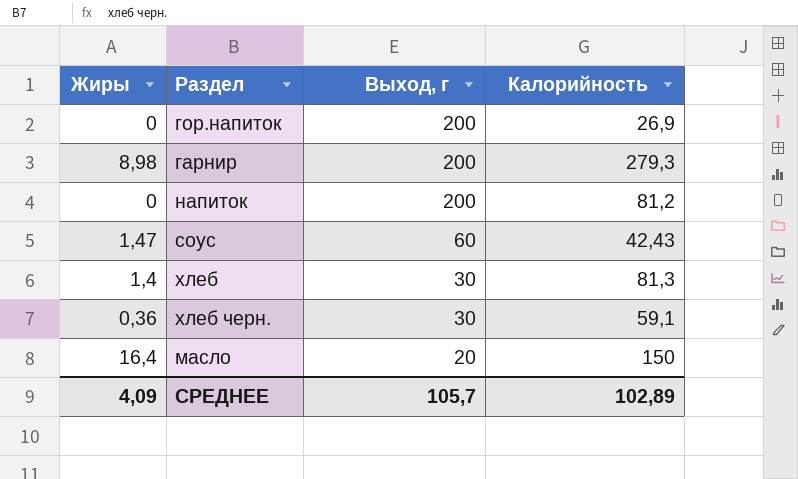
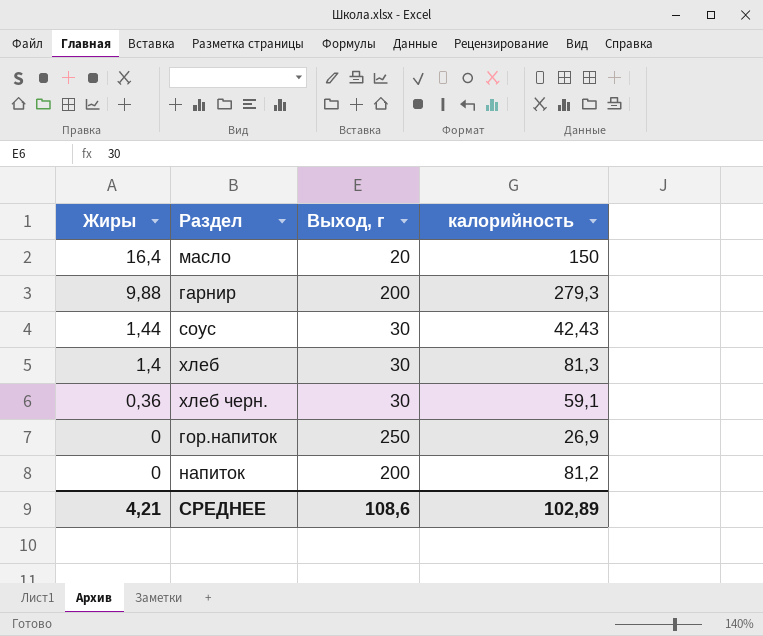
row order: Выход, г descending -> Жиры descending
column name: Калорийность -> калорийность
гарнир | Жиры: 8,98 -> 9,88
соус | Жиры: 1,47 -> 1,44
соус | Выход, г: 60 -> 30
гор.напиток | Выход, г: 200 -> 250
СРЕДНЕЕ | Жиры: 4,09 -> 4,21
СРЕДНЕЕ | Выход, г: 105,7 -> 108,6

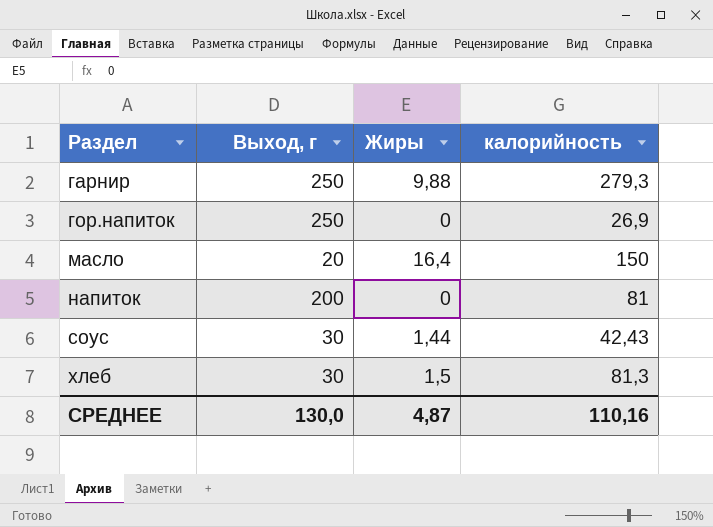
row order: Жиры descending -> Раздел ascending
column Жиры | position: 1 -> 3
row хлеб черн.: 0,36 | 30 | 59,1 -> none
гарнир | Выход, г: 200 -> 250
напиток | калорийность: 81,2 -> 81
хлеб | Жиры: 1,4 -> 1,5
СРЕДНЕЕ | Выход, г: 108,6 -> 130,0
СРЕДНЕЕ | Жиры: 4,21 -> 4,87
СРЕДНЕЕ | калорийность: 102,89 -> 110,16

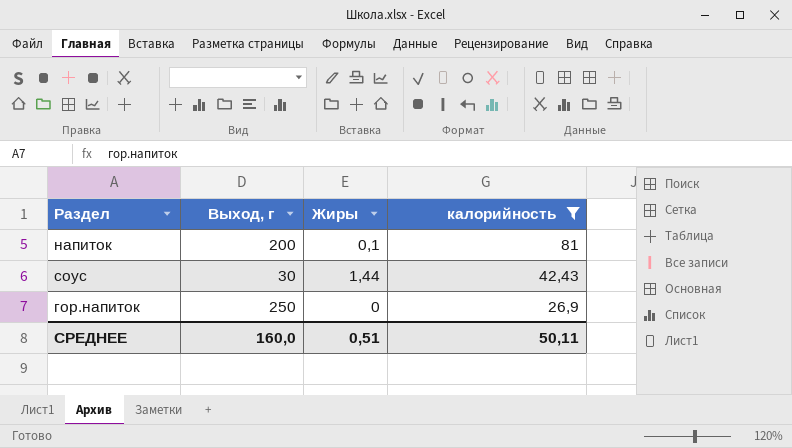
filter: none -> калорийность <= 81
row order: Раздел ascending -> калорийность descending
напиток | Жиры: 0 -> 0,1
СРЕДНЕЕ | Выход, г: 130,0 -> 160,0
СРЕДНЕЕ | Жиры: 4,87 -> 0,51
СРЕДНЕЕ | калорийность: 110,16 -> 50,11

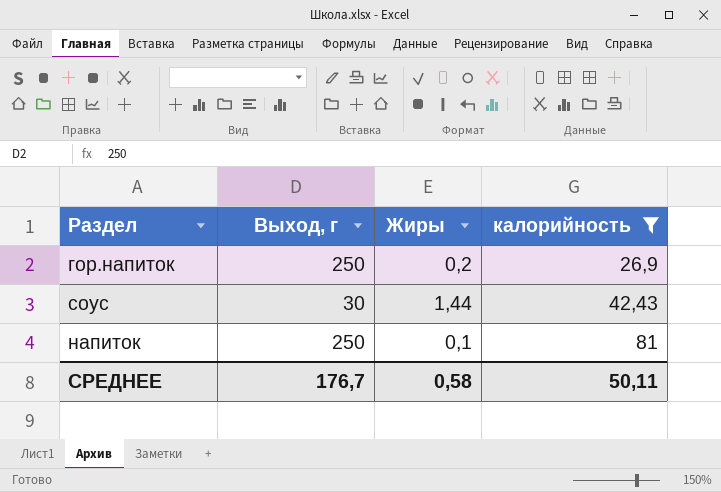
row order: калорийность descending -> калорийность ascending
гор.напиток | Жиры: 0 -> 0,2
напиток | Выход, г: 200 -> 250
СРЕДНЕЕ | Выход, г: 160,0 -> 176,7
СРЕДНЕЕ | Жиры: 0,51 -> 0,58

